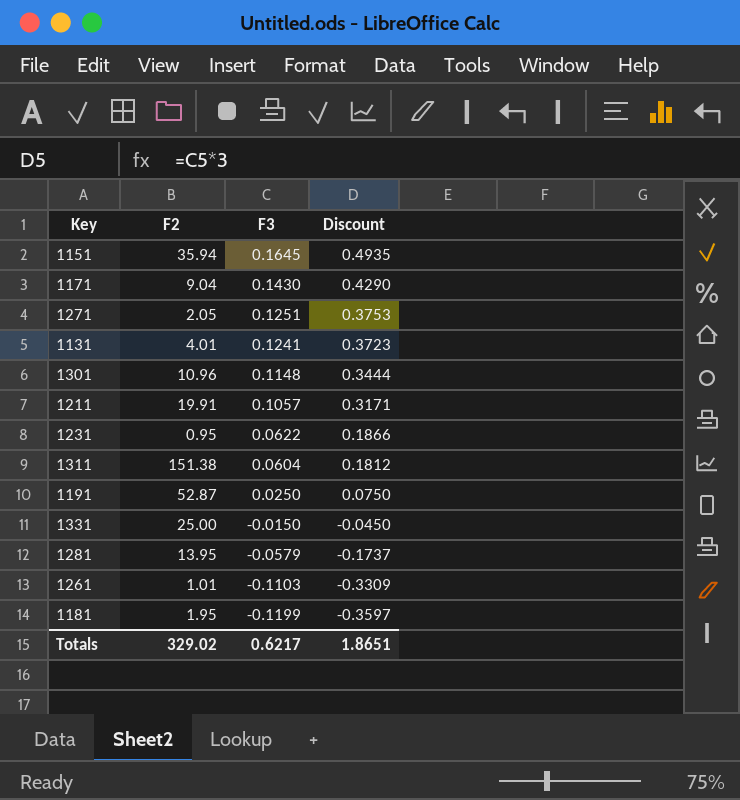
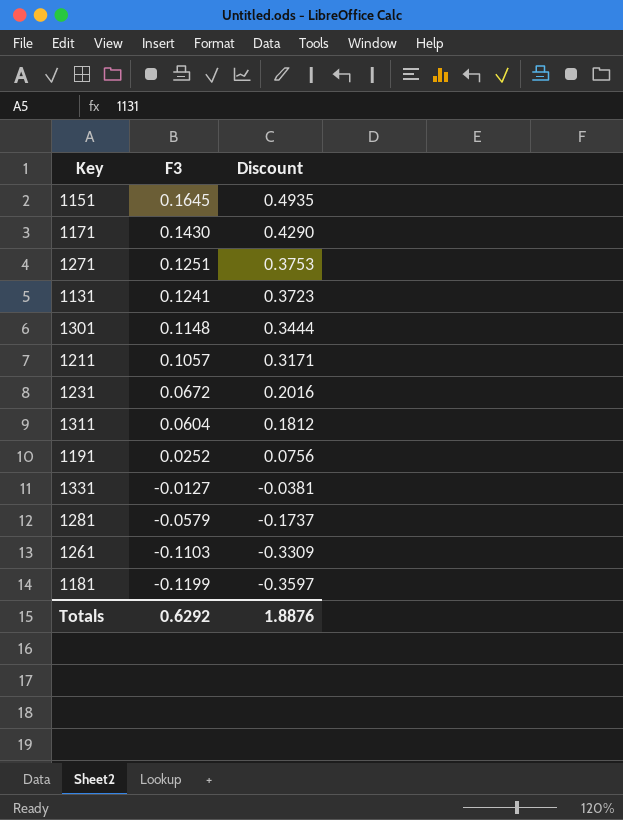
column F2 | position: 2 -> none
1231 | F3: 0.0622 -> 0.0672
1231 | Discount: 0.1866 -> 0.2016
1191 | F3: 0.0250 -> 0.0252
1191 | Discount: 0.0750 -> 0.0756
1331 | F3: -0.0150 -> -0.0127
1331 | Discount: -0.0450 -> -0.0381
Totals | F3: 0.6217 -> 0.6292
Totals | Discount: 1.8651 -> 1.8876

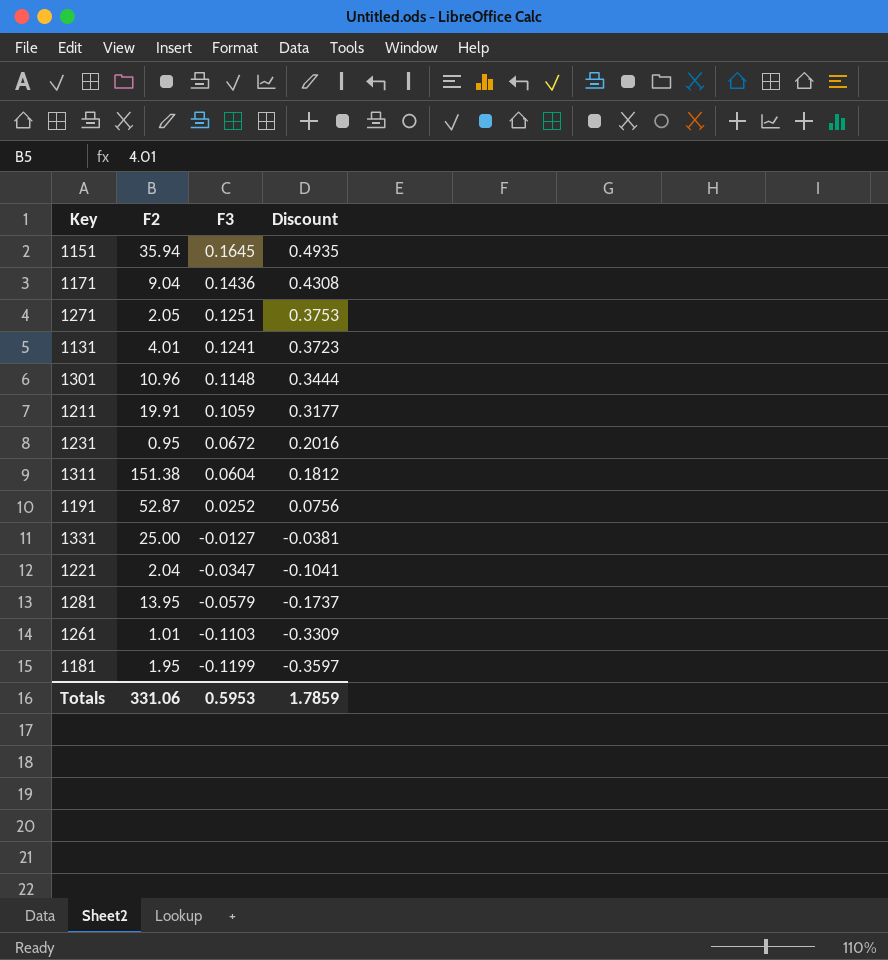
column F2 | position: none -> 2
1171 | F3: 0.1430 -> 0.1436
1171 | Discount: 0.4290 -> 0.4308
1211 | F3: 0.1057 -> 0.1059
1211 | Discount: 0.3171 -> 0.3177
row 1221: none -> 2.04 | -0.0347 | -0.1041
Totals | F3: 0.6292 -> 0.5953
Totals | Discount: 1.8876 -> 1.7859

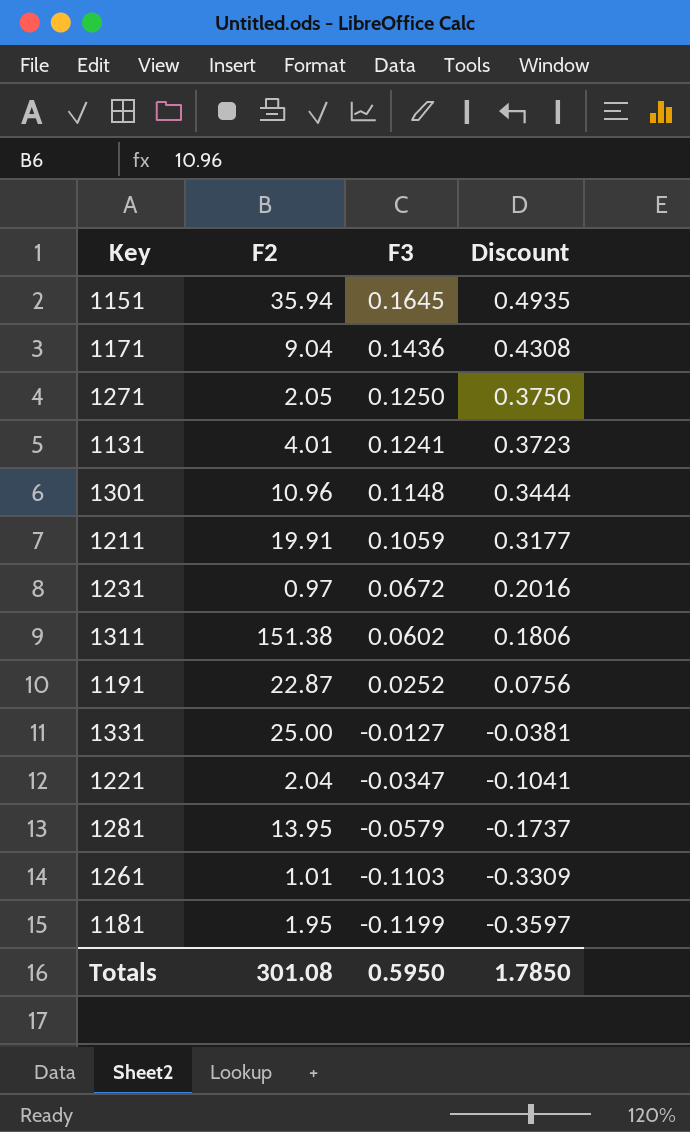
1271 | F3: 0.1251 -> 0.1250
1271 | Discount: 0.3753 -> 0.3750
1231 | F2: 0.95 -> 0.97
1311 | F3: 0.0604 -> 0.0602
1311 | Discount: 0.1812 -> 0.1806
1191 | F2: 52.87 -> 22.87
Totals | F2: 331.06 -> 301.08
Totals | F3: 0.5953 -> 0.5950
Totals | Discount: 1.7859 -> 1.7850

